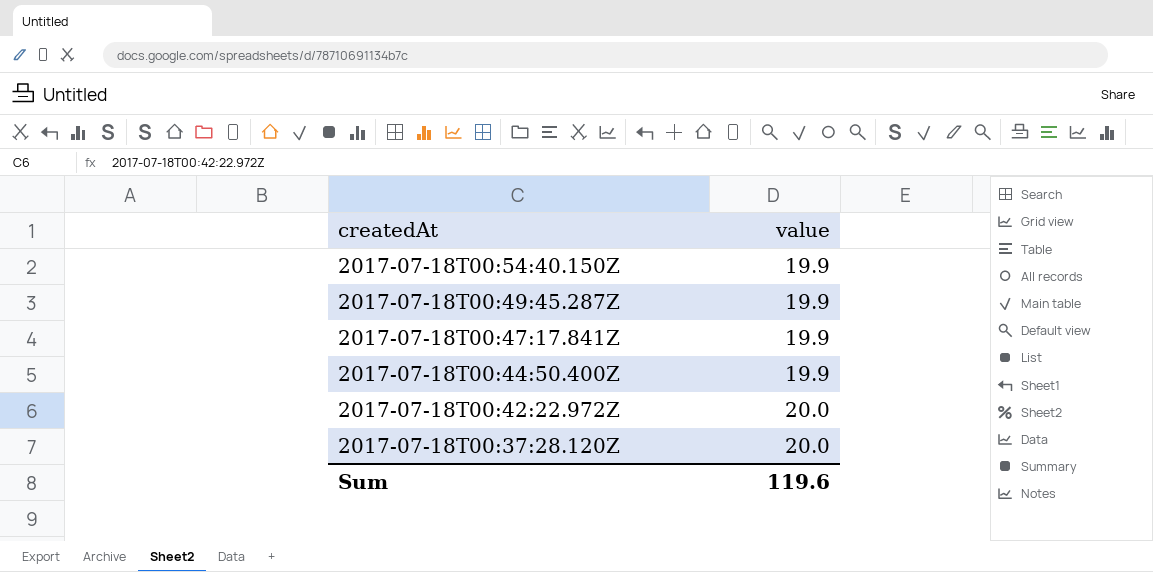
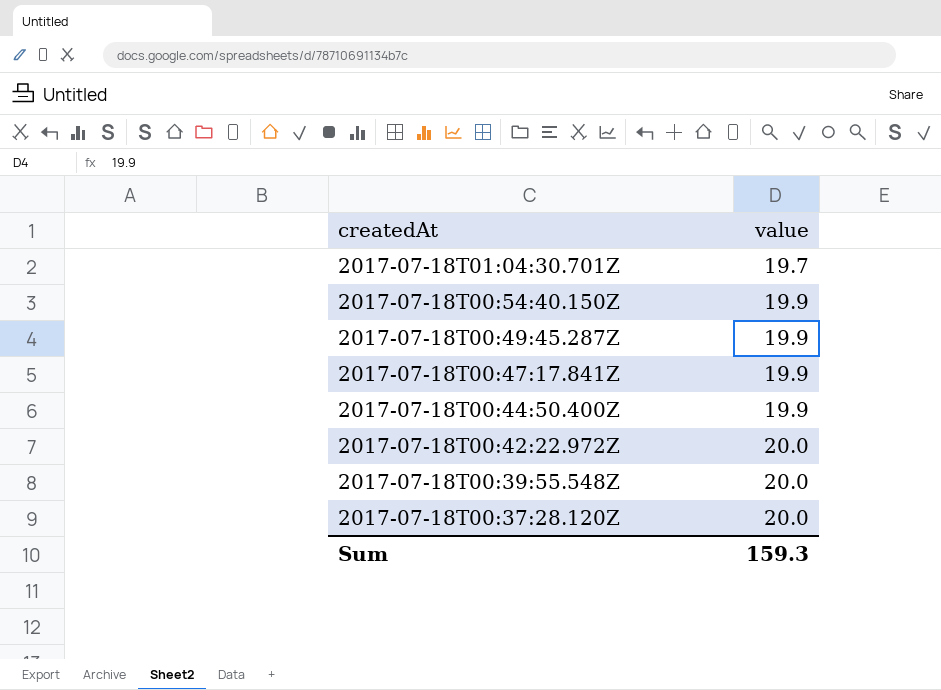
row 2017-07-18T01:04:30.701Z: none -> 19.7
row 2017-07-18T00:39:55.548Z: none -> 20.0
Sum | value: 119.6 -> 159.3

